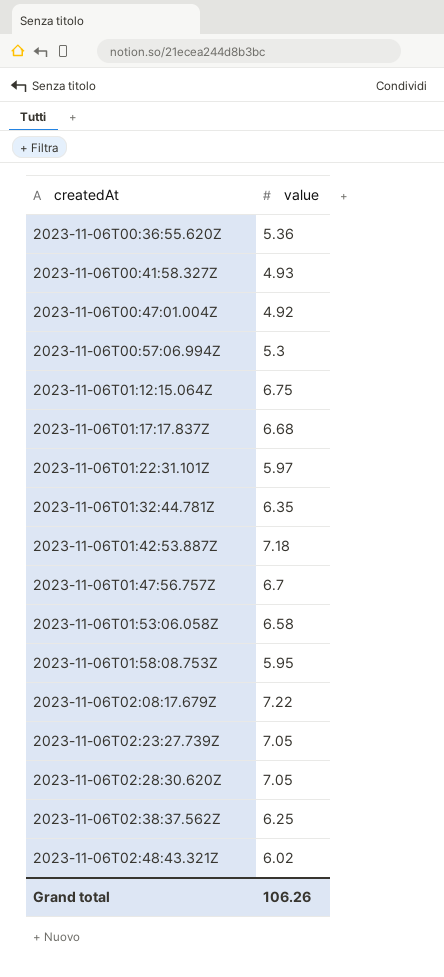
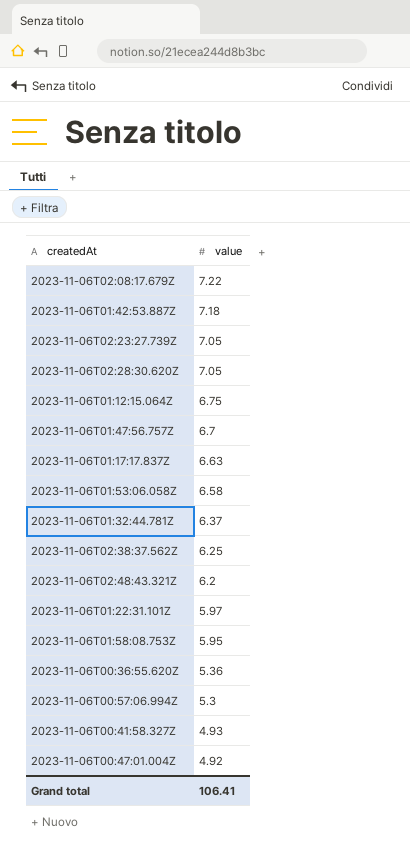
row order: createdAt ascending -> value descending
2023-11-06T01:17:17.837Z | value: 6.68 -> 6.63
2023-11-06T01:32:44.781Z | value: 6.35 -> 6.37
2023-11-06T02:48:43.321Z | value: 6.02 -> 6.2
Grand total | value: 106.26 -> 106.41

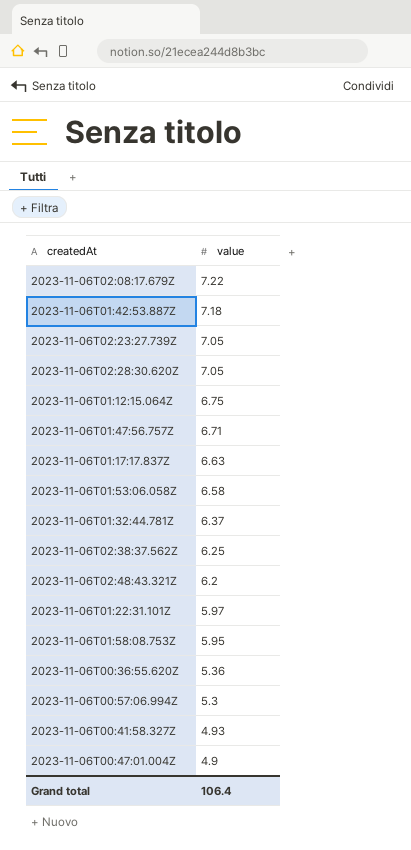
2023-11-06T01:47:56.757Z | value: 6.7 -> 6.71
2023-11-06T00:47:01.004Z | value: 4.92 -> 4.9
Grand total | value: 106.41 -> 106.4

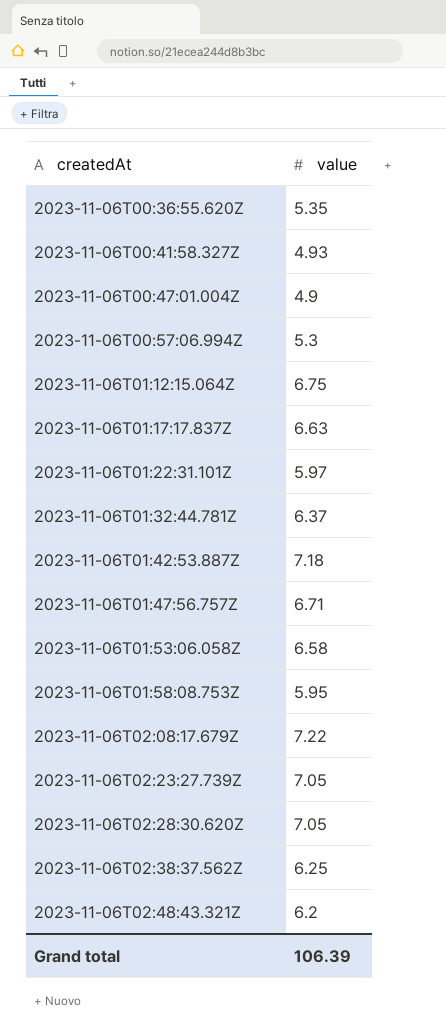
row order: value descending -> createdAt ascending
2023-11-06T00:36:55.620Z | value: 5.36 -> 5.35
Grand total | value: 106.4 -> 106.39

